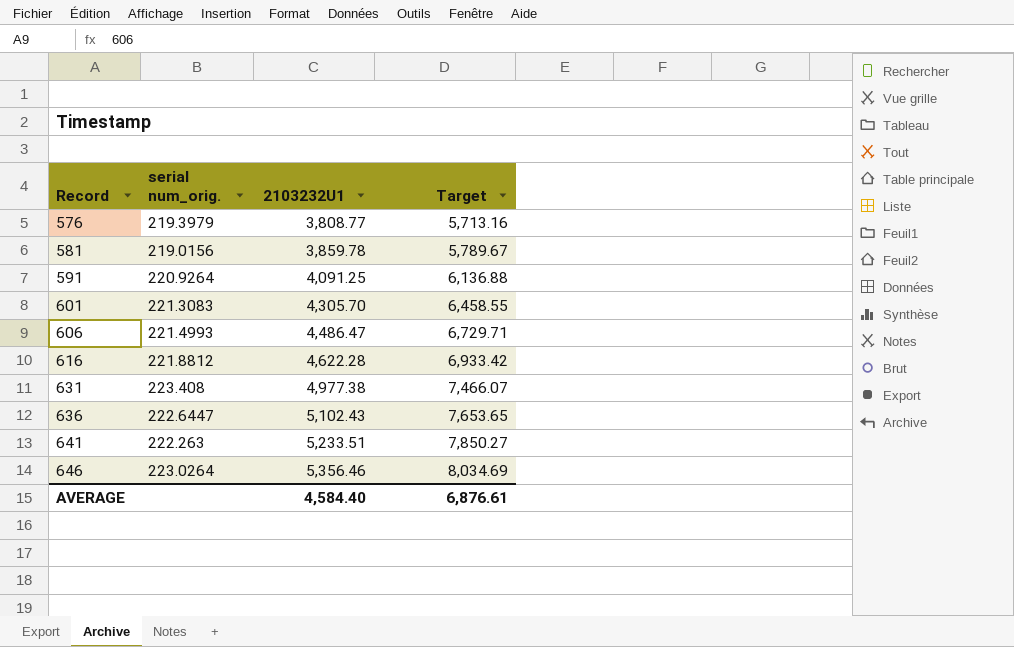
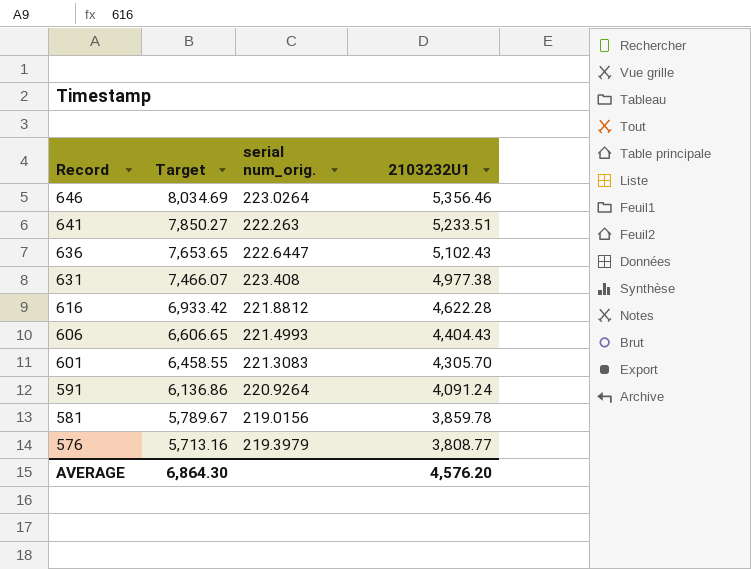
row order: Record ascending -> Record descending
column Target | position: 4 -> 2
606 | Target: 6,729.71 -> 6,606.65
606 | 2103232U1: 4,486.47 -> 4,404.43
591 | Target: 6,136.88 -> 6,136.86
591 | 2103232U1: 4,091.25 -> 4,091.24
AVERAGE | Target: 6,876.61 -> 6,864.30
AVERAGE | 2103232U1: 4,584.40 -> 4,576.20

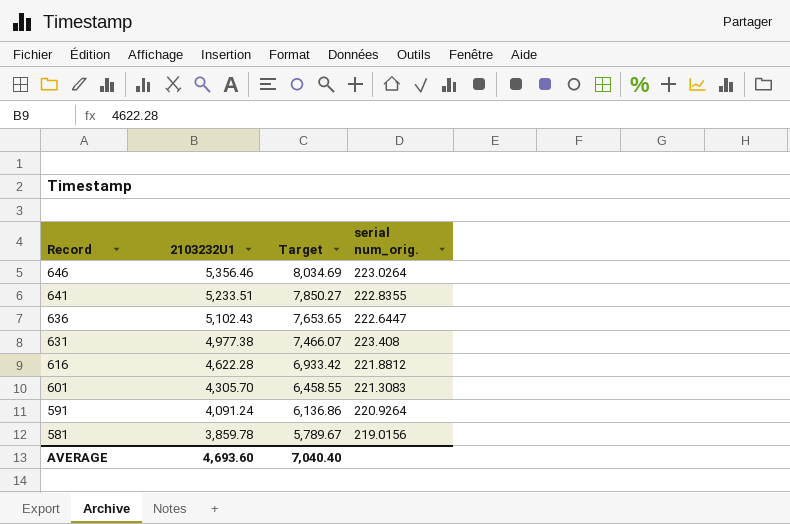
column 2103232U1 | position: 4 -> 2
row 606: 6,606.65 | 221.4993 | 4,404.43 -> none
row 576: 5,713.16 | 219.3979 | 3,808.77 -> none
641 | serial num_orig.: 222.263 -> 222.8355
AVERAGE | 2103232U1: 4,576.20 -> 4,693.60
AVERAGE | Target: 6,864.30 -> 7,040.40

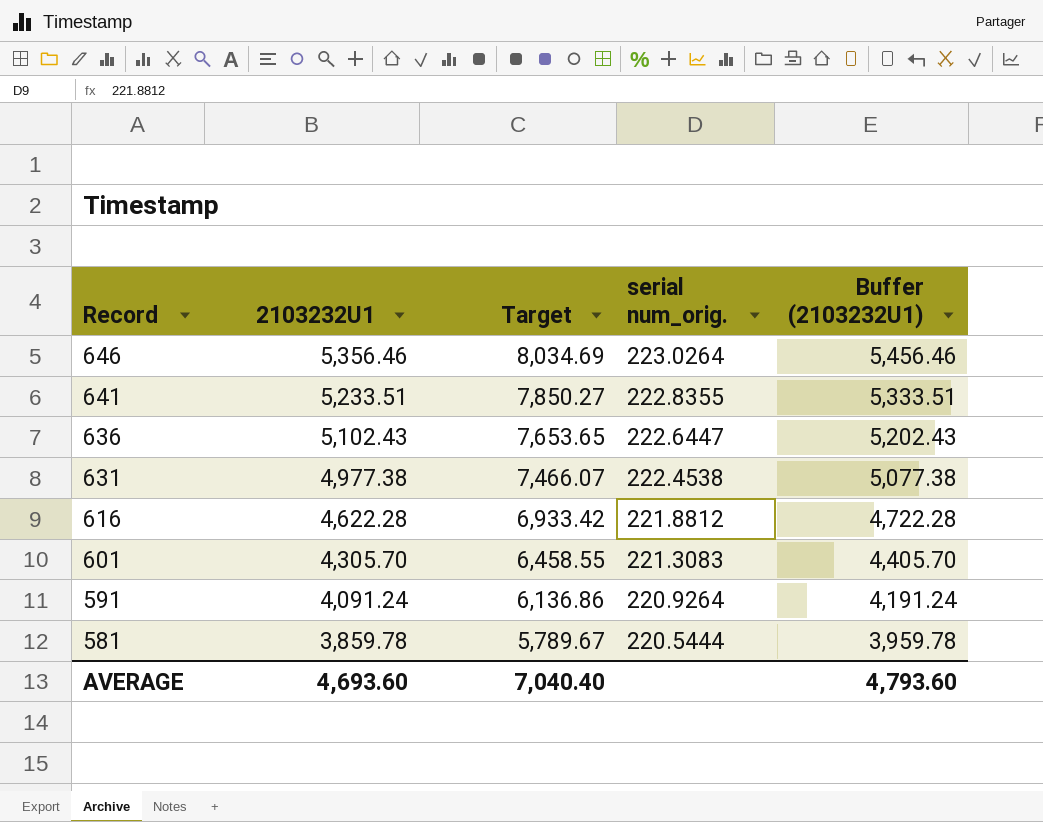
column Buffer (2103232U1) | formula: none -> [2103232U1] + 100
631 | serial num_orig.: 223.408 -> 222.4538
581 | serial num_orig.: 219.0156 -> 220.5444

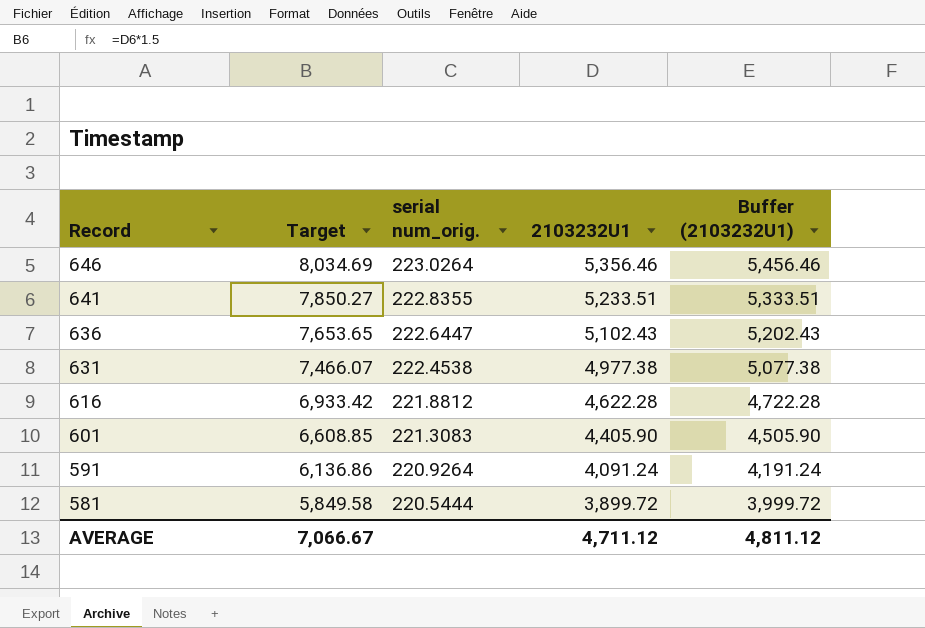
column 2103232U1 | position: 2 -> 4
601 | Target: 6,458.55 -> 6,608.85
601 | 2103232U1: 4,305.70 -> 4,405.90
601 | Buffer (2103232U1): 4,405.70 -> 4,505.90
581 | Target: 5,789.67 -> 5,849.58
581 | 2103232U1: 3,859.78 -> 3,899.72
581 | Buffer (2103232U1): 3,959.78 -> 3,999.72
AVERAGE | Target: 7,040.40 -> 7,066.67
AVERAGE | 2103232U1: 4,693.60 -> 4,711.12
AVERAGE | Buffer (2103232U1): 4,793.60 -> 4,811.12

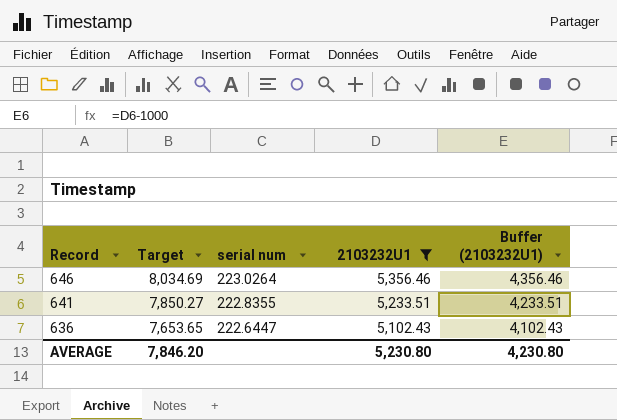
filter: none -> 2103232U1 >= 5,102.43
column name: serial num_orig. -> serial num
column Buffer (2103232U1) | formula: [2103232U1] + 100 -> [2103232U1] - 1000
AVERAGE | Target: 7,066.67 -> 7,846.20
AVERAGE | 2103232U1: 4,711.12 -> 5,230.80
AVERAGE | Buffer (2103232U1): 4,811.12 -> 4,230.80

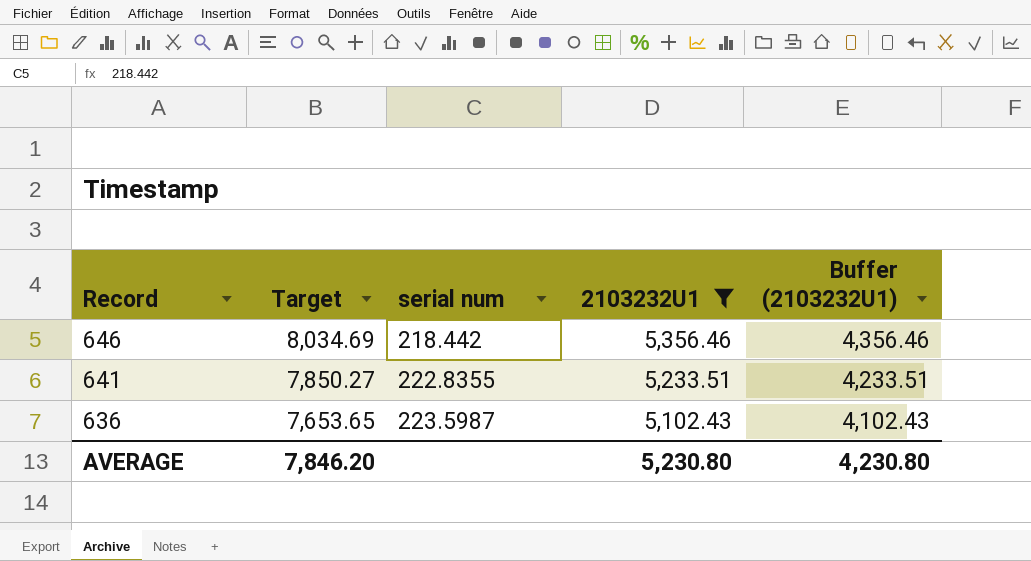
646 | serial num: 223.0264 -> 218.442
636 | serial num: 222.6447 -> 223.5987

